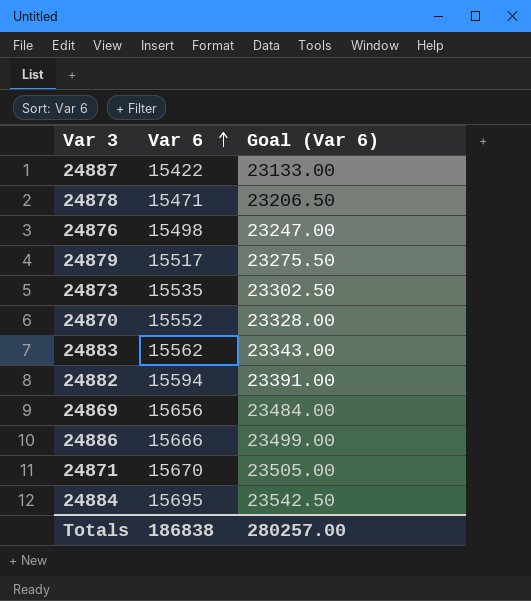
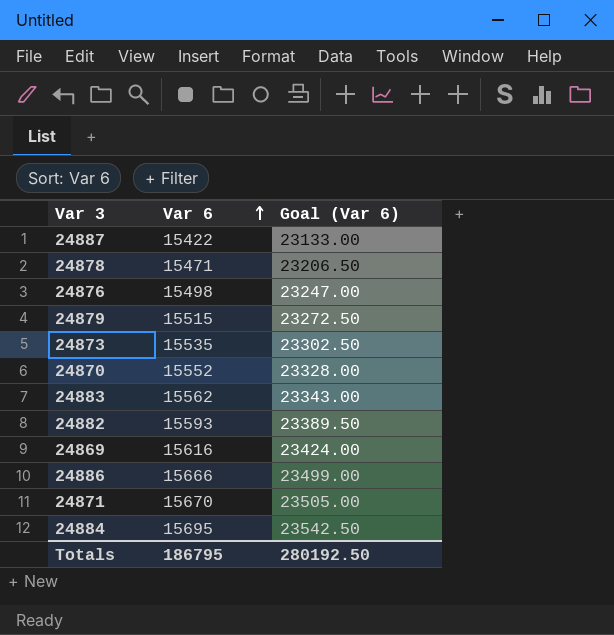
24879 | Var 6: 15517 -> 15515
24879 | Goal (Var 6): 23275.50 -> 23272.50
24882 | Var 6: 15594 -> 15593
24882 | Goal (Var 6): 23391.00 -> 23389.50
24869 | Var 6: 15656 -> 15616
24869 | Goal (Var 6): 23484.00 -> 23424.00
Totals | Var 6: 186838 -> 186795
Totals | Goal (Var 6): 280257.00 -> 280192.50

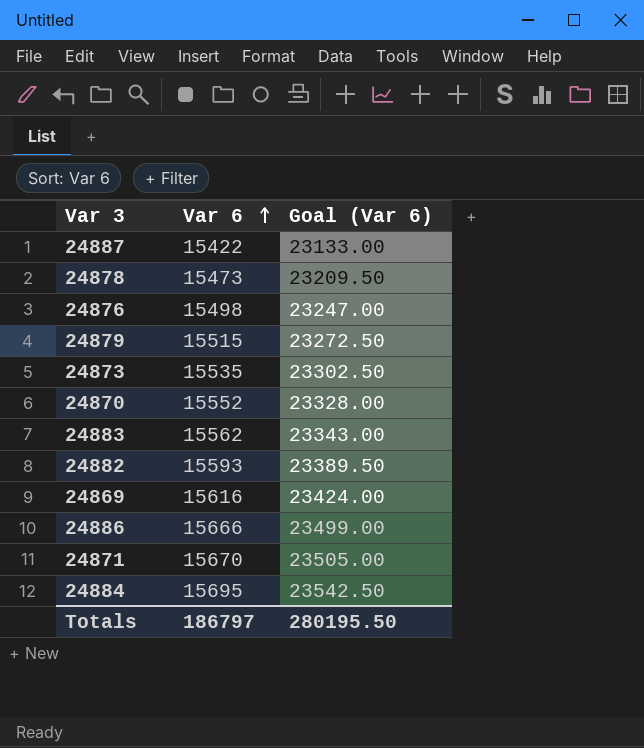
24878 | Var 6: 15471 -> 15473
24878 | Goal (Var 6): 23206.50 -> 23209.50
Totals | Var 6: 186795 -> 186797
Totals | Goal (Var 6): 280192.50 -> 280195.50

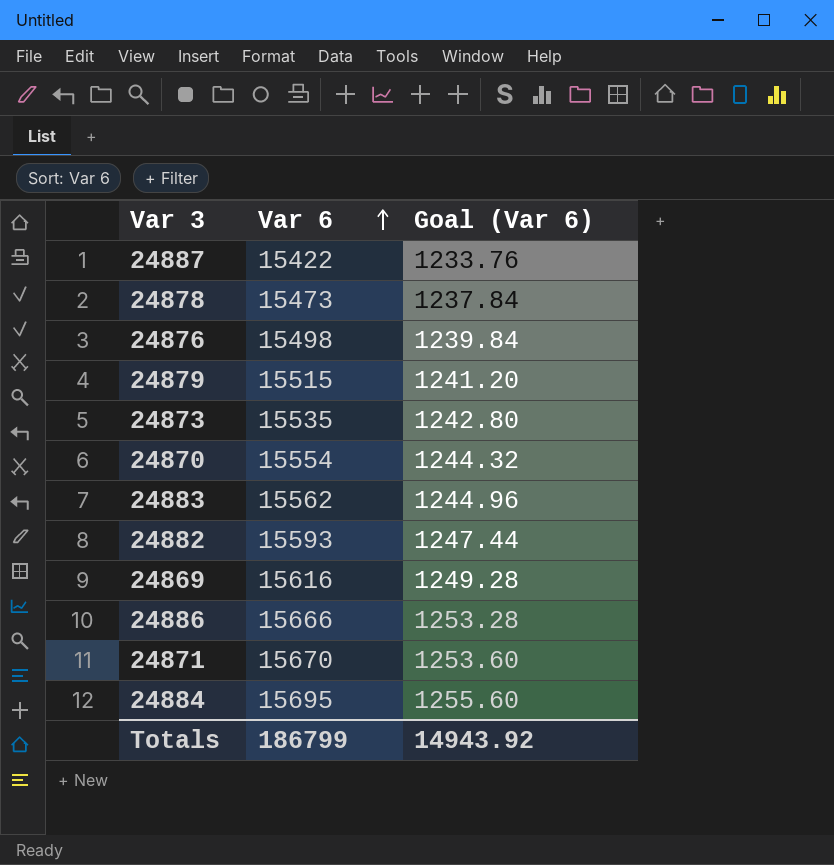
column Goal (Var 6) | formula: [Var 6] * 1.5 -> [Var 6] * 0.08
24870 | Var 6: 15552 -> 15554
Totals | Var 6: 186797 -> 186799
Totals | Goal (Var 6): 280195.50 -> 14943.92

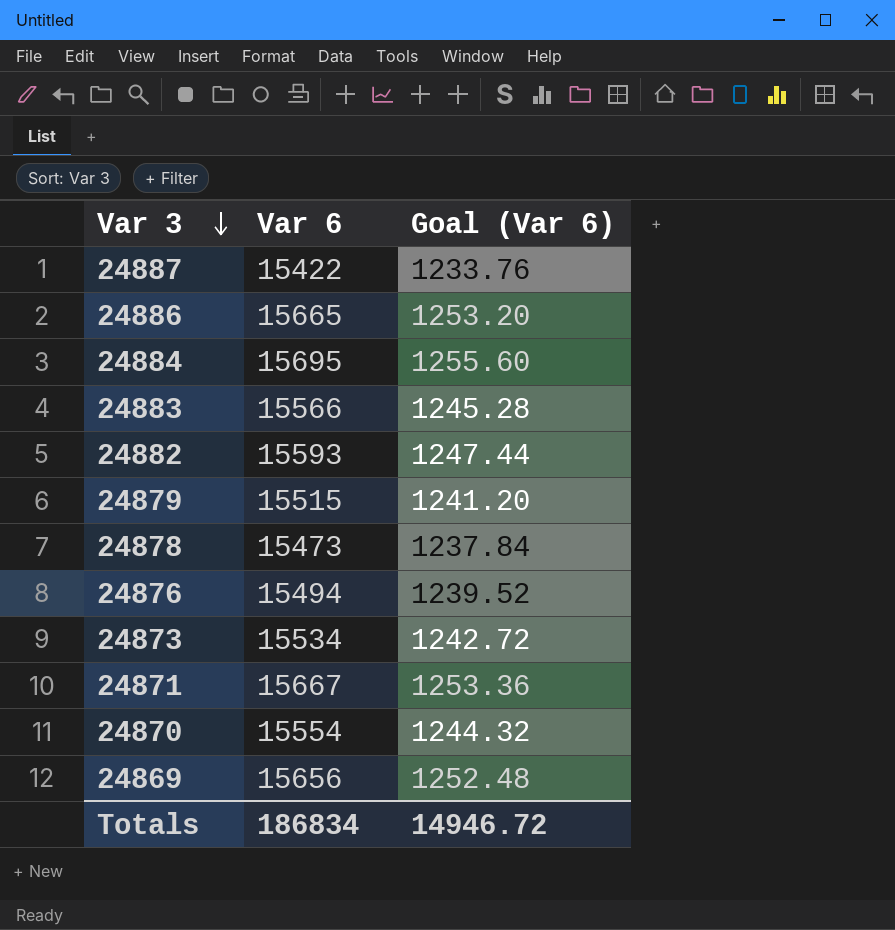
row order: Var 6 ascending -> Var 3 descending
24886 | Var 6: 15666 -> 15665
24886 | Goal (Var 6): 1253.28 -> 1253.20
24883 | Var 6: 15562 -> 15566
24883 | Goal (Var 6): 1244.96 -> 1245.28
24876 | Var 6: 15498 -> 15494
24876 | Goal (Var 6): 1239.84 -> 1239.52
24873 | Var 6: 15535 -> 15534
24873 | Goal (Var 6): 1242.80 -> 1242.72
24871 | Var 6: 15670 -> 15667
24871 | Goal (Var 6): 1253.60 -> 1253.36
24869 | Var 6: 15616 -> 15656
24869 | Goal (Var 6): 1249.28 -> 1252.48
Totals | Var 6: 186799 -> 186834
Totals | Goal (Var 6): 14943.92 -> 14946.72

